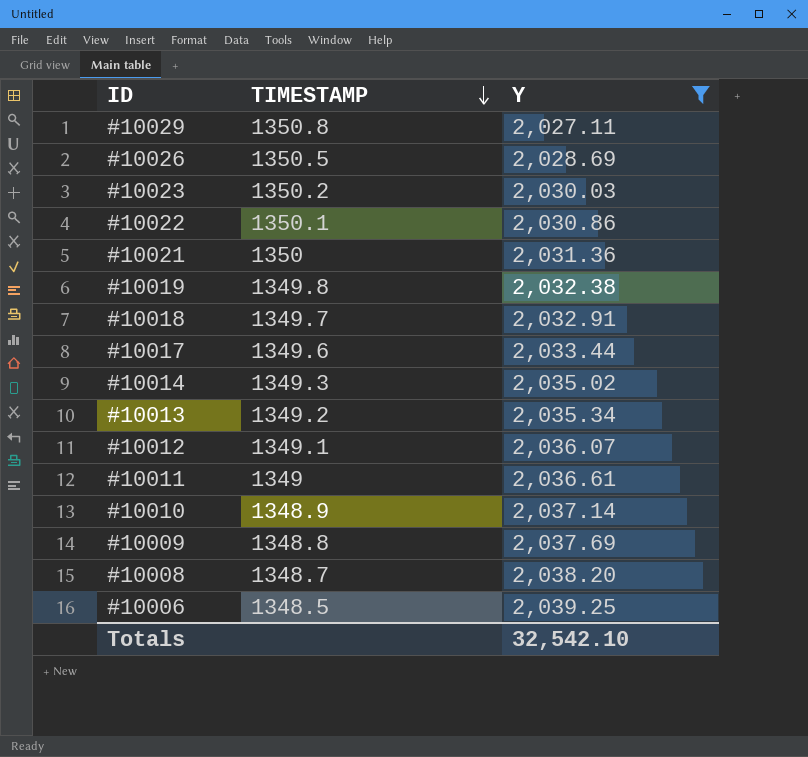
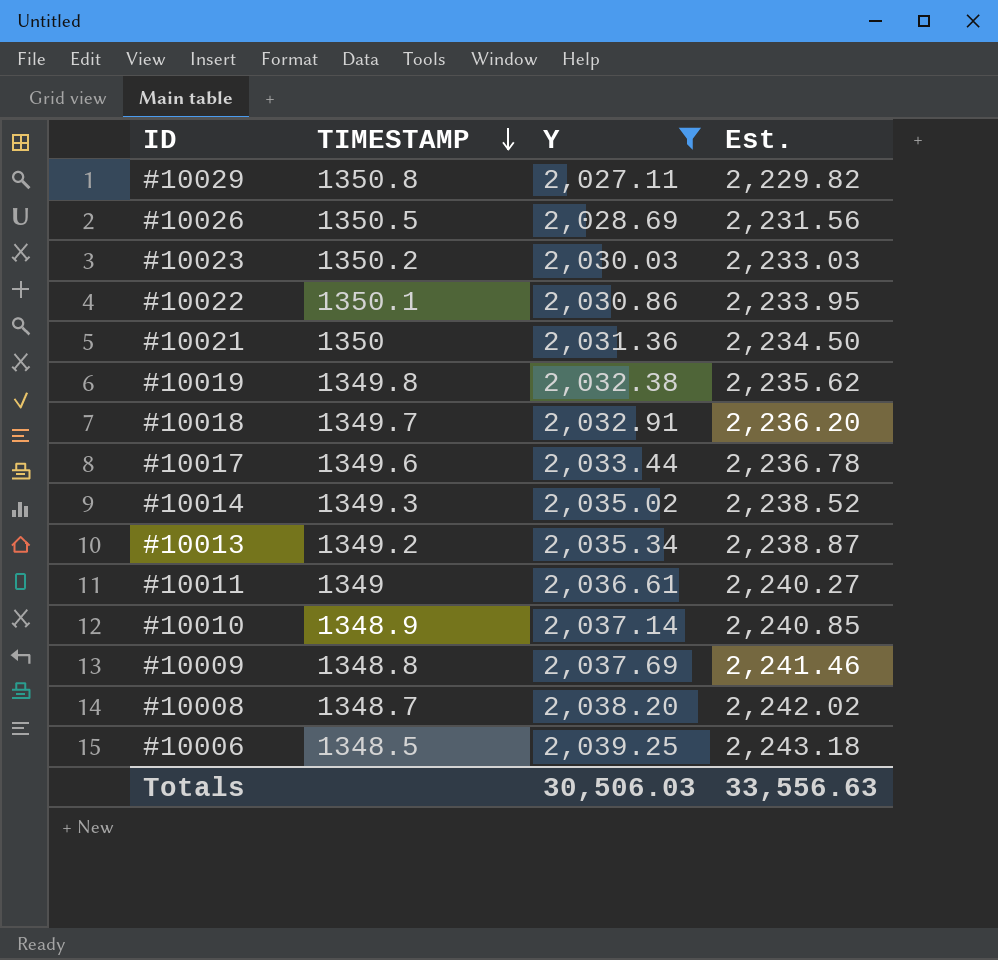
column Est. | formula: none -> [Y] * 1.1
row #10012: 1349.1 | 2,036.07 -> none
Totals | Y: 32,542.10 -> 30,506.03

